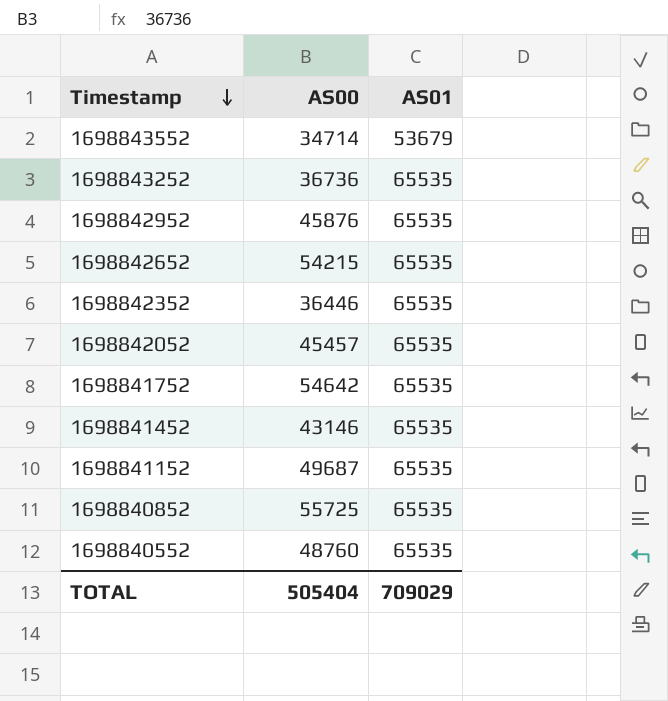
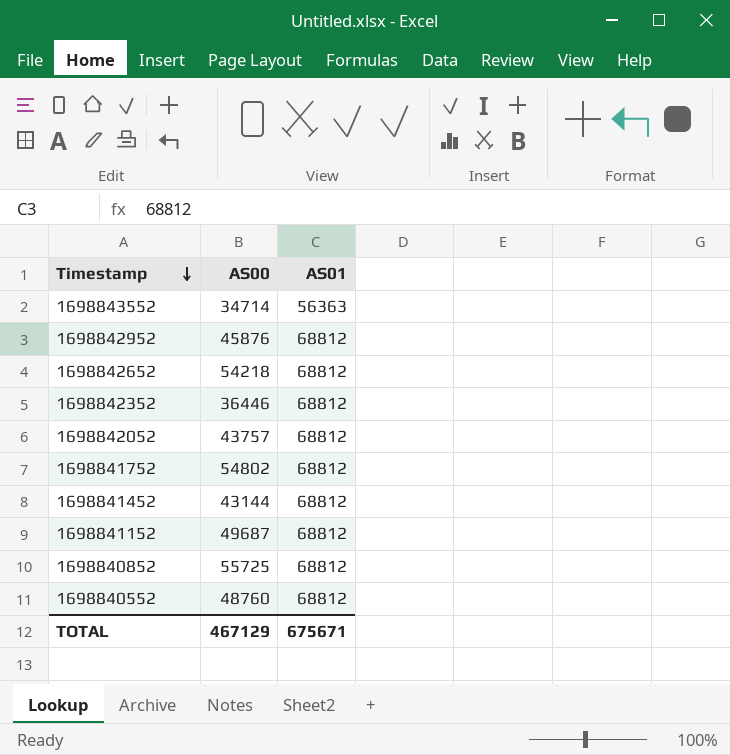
row 1698843252: 36736 | 65535 -> none
1698843552 | AS01: 53679 -> 56363
1698842952 | AS01: 65535 -> 68812
1698842652 | AS00: 54215 -> 54218
1698842652 | AS01: 65535 -> 68812
1698842352 | AS01: 65535 -> 68812
1698842052 | AS00: 45457 -> 43757
1698842052 | AS01: 65535 -> 68812
1698841752 | AS00: 54642 -> 54802
1698841752 | AS01: 65535 -> 68812
1698841452 | AS00: 43146 -> 43144
1698841452 | AS01: 65535 -> 68812
1698841152 | AS01: 65535 -> 68812
1698840852 | AS01: 65535 -> 68812
1698840552 | AS01: 65535 -> 68812
TOTAL | AS00: 505404 -> 467129
TOTAL | AS01: 709029 -> 675671

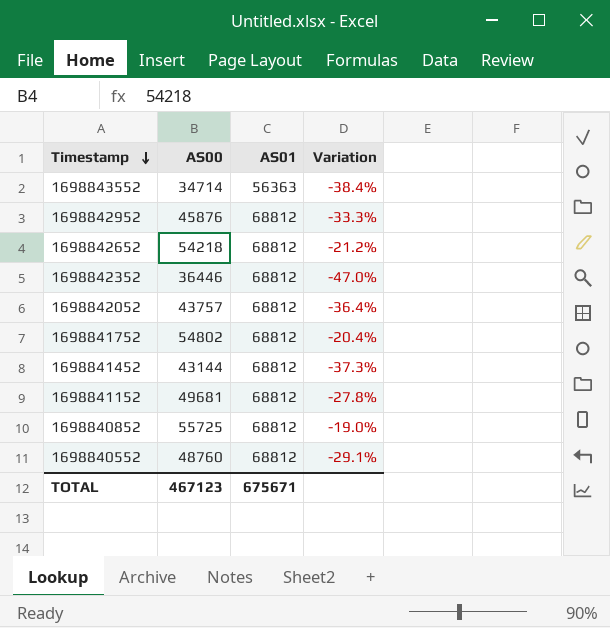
column Variation | formula: none -> ([AS00] - [AS01]) / [AS01]
1698841152 | AS00: 49687 -> 49681
TOTAL | AS00: 467129 -> 467123

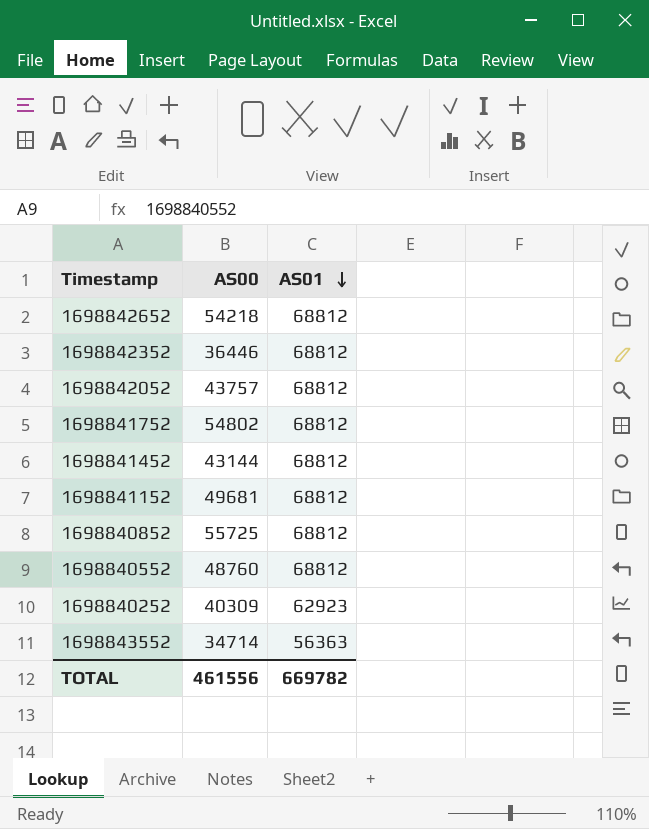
row order: Timestamp descending -> AS01 descending
column Variation | formula: ([AS00] - [AS01]) / [AS01] -> none
row 1698842952: 45876 | 68812 | -33.3% -> none
row 1698840252: none -> 40309 | 62923
TOTAL | AS00: 467123 -> 461556
TOTAL | AS01: 675671 -> 669782

